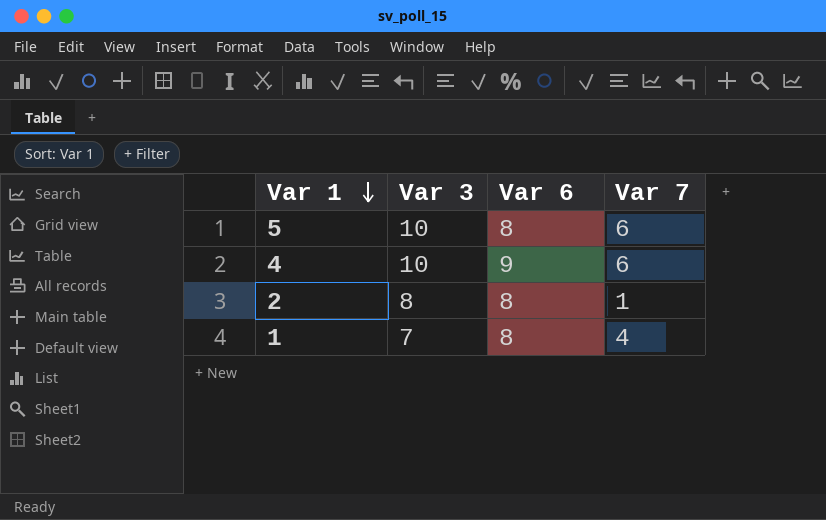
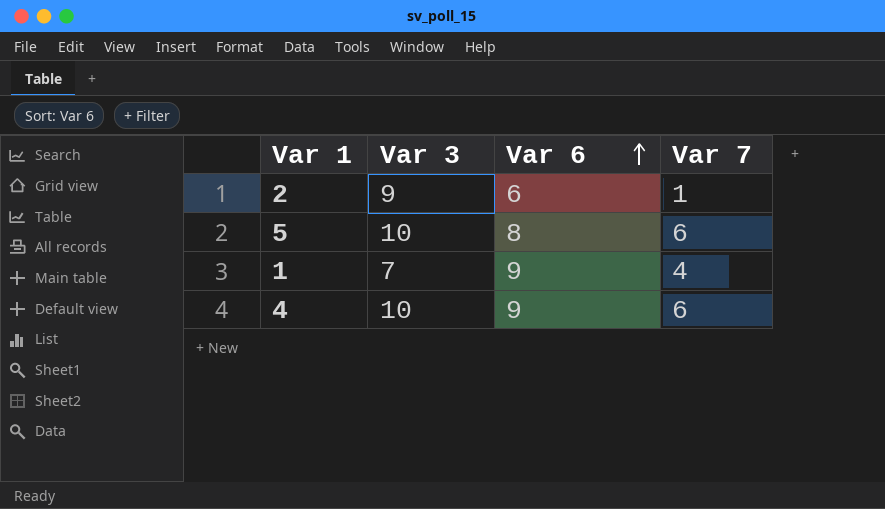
row order: Var 1 descending -> Var 6 ascending
2 | Var 3: 8 -> 9
2 | Var 6: 8 -> 6
1 | Var 6: 8 -> 9

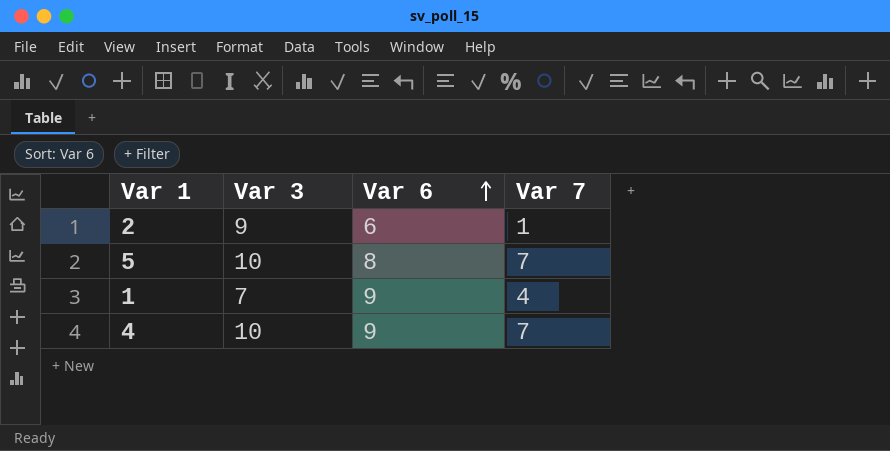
5 | Var 7: 6 -> 7
4 | Var 7: 6 -> 7

